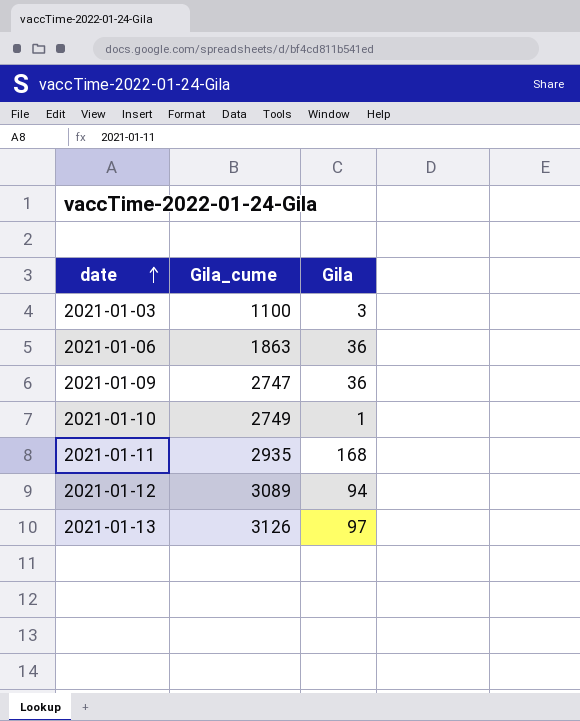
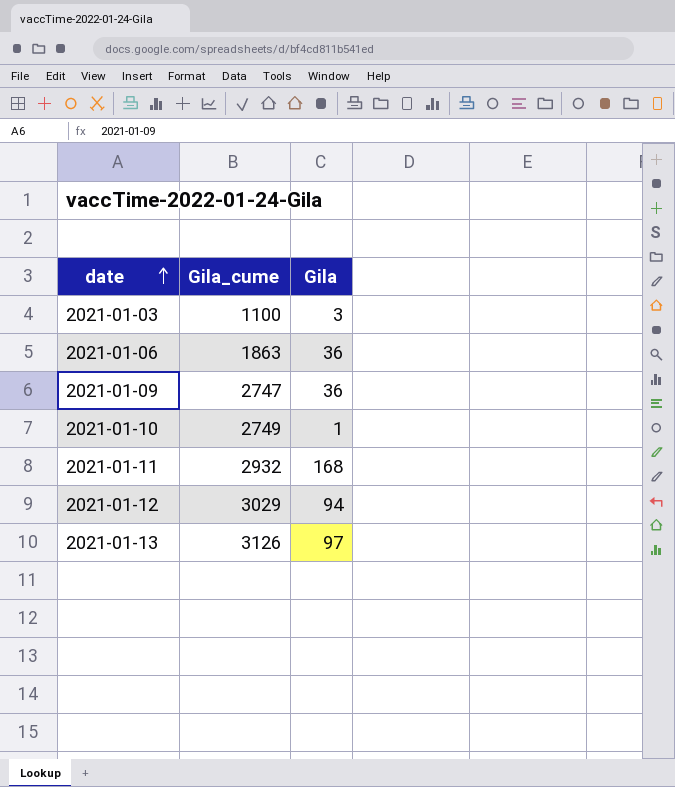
2021-01-11 | Gila_cume: 2935 -> 2932
2021-01-12 | Gila_cume: 3089 -> 3029

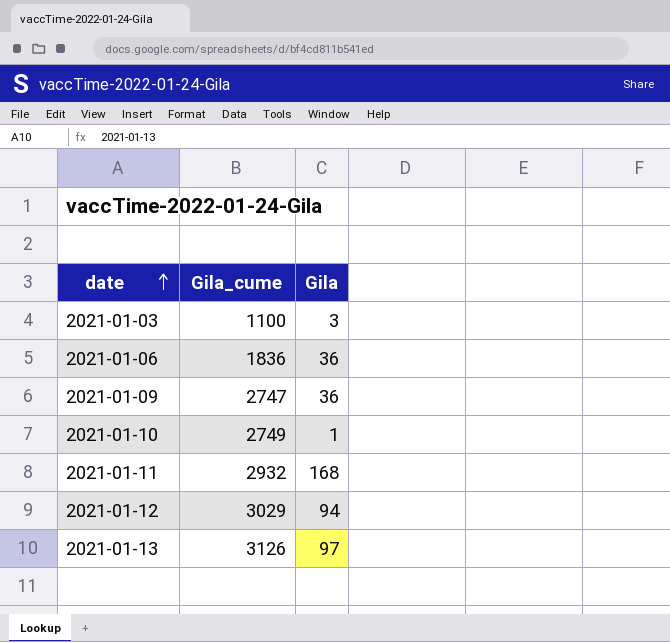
2021-01-06 | Gila_cume: 1863 -> 1836

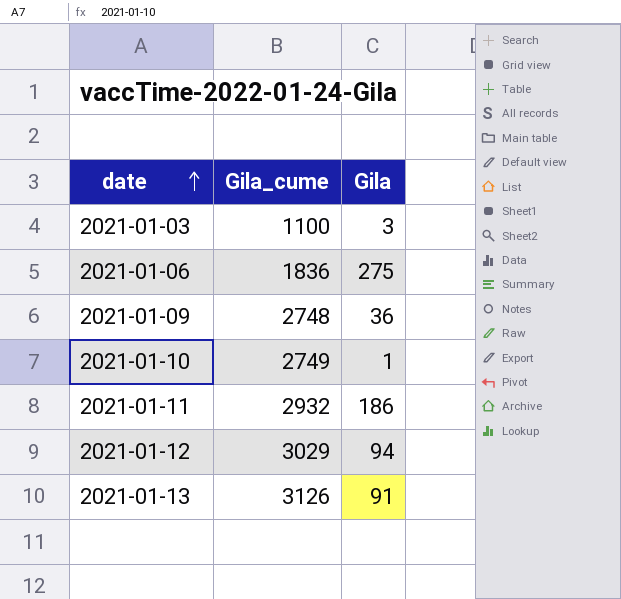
2021-01-06 | Gila: 36 -> 275
2021-01-09 | Gila_cume: 2747 -> 2748
2021-01-11 | Gila: 168 -> 186
2021-01-13 | Gila: 97 -> 91

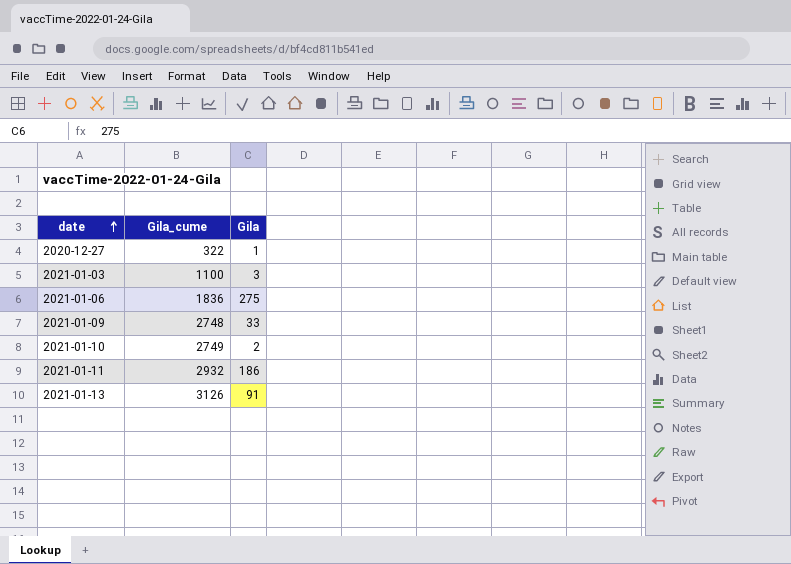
row 2021-01-12: 3029 | 94 -> none
row 2020-12-27: none -> 322 | 1
2021-01-09 | Gila: 36 -> 33
2021-01-10 | Gila: 1 -> 2

